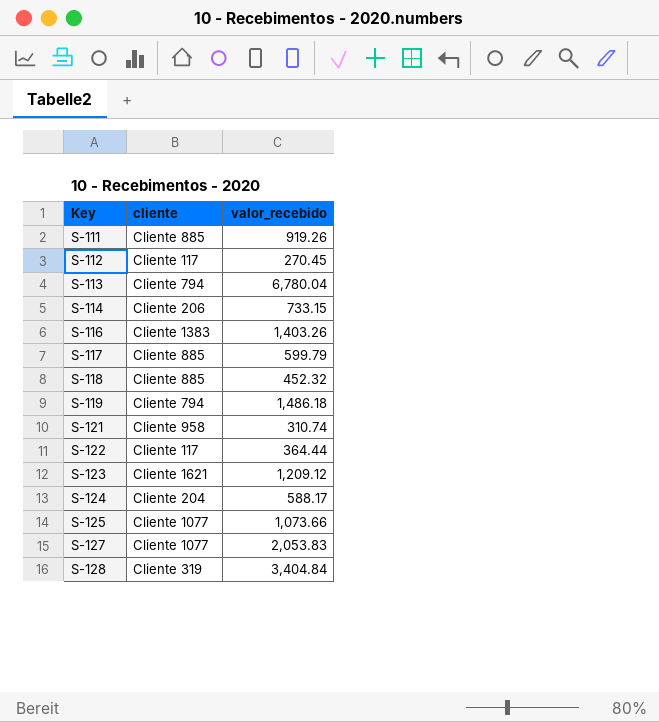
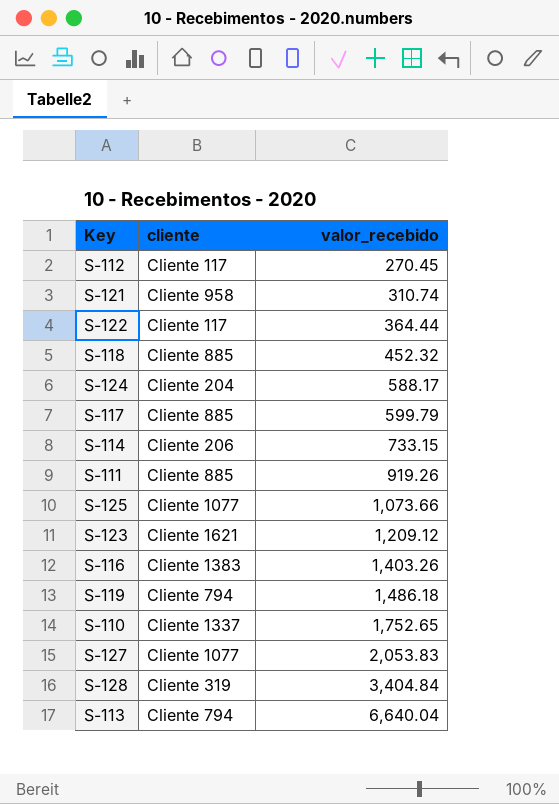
row order: Key ascending -> valor_recebido ascending
row S-110: none -> Cliente 1337 | 1,752.65
S-113 | valor_recebido: 6,780.04 -> 6,640.04

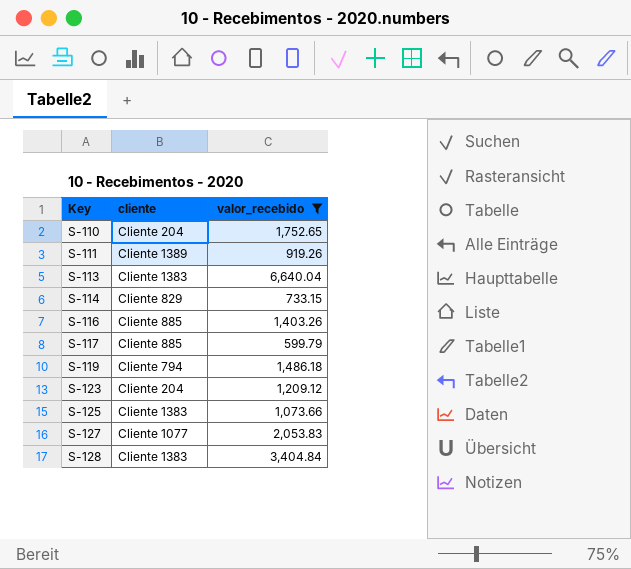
filter: none -> valor_recebido >= 599.79
row order: valor_recebido ascending -> Key ascending
S-110 | cliente: Cliente 1337 -> Cliente 204
S-111 | cliente: Cliente 885 -> Cliente 1389
S-113 | cliente: Cliente 794 -> Cliente 1383
S-114 | cliente: Cliente 206 -> Cliente 829
S-116 | cliente: Cliente 1383 -> Cliente 885
S-123 | cliente: Cliente 1621 -> Cliente 204
S-125 | cliente: Cliente 1077 -> Cliente 1383
S-128 | cliente: Cliente 319 -> Cliente 1383

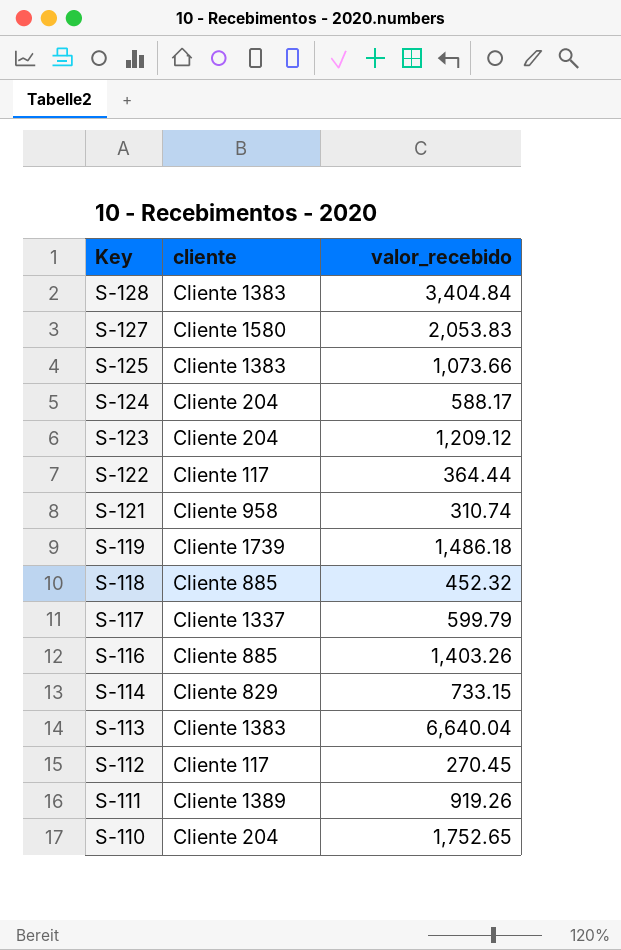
filter: valor_recebido >= 599.79 -> none
row order: Key ascending -> Key descending
S-127 | cliente: Cliente 1077 -> Cliente 1580
S-119 | cliente: Cliente 794 -> Cliente 1739
S-117 | cliente: Cliente 885 -> Cliente 1337

